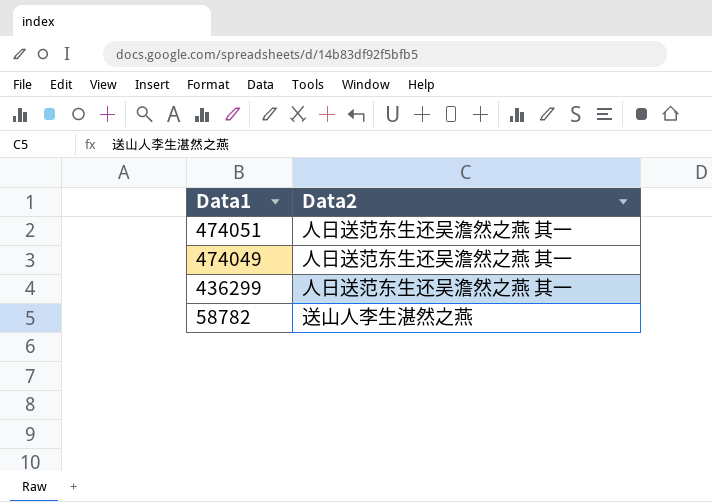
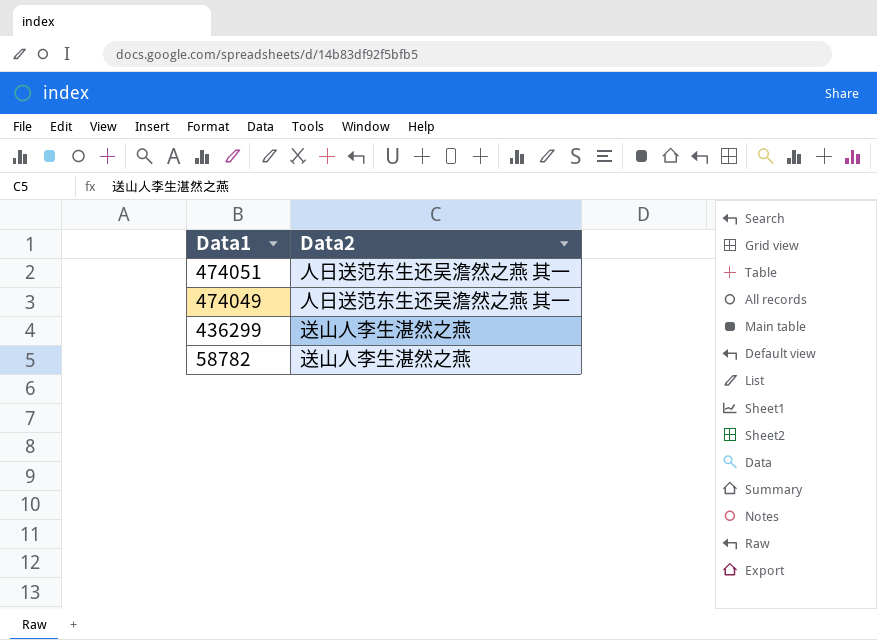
436299 | Data2: 人日送范东生还吴澹然之燕 其一 -> 送山人李生湛然之燕

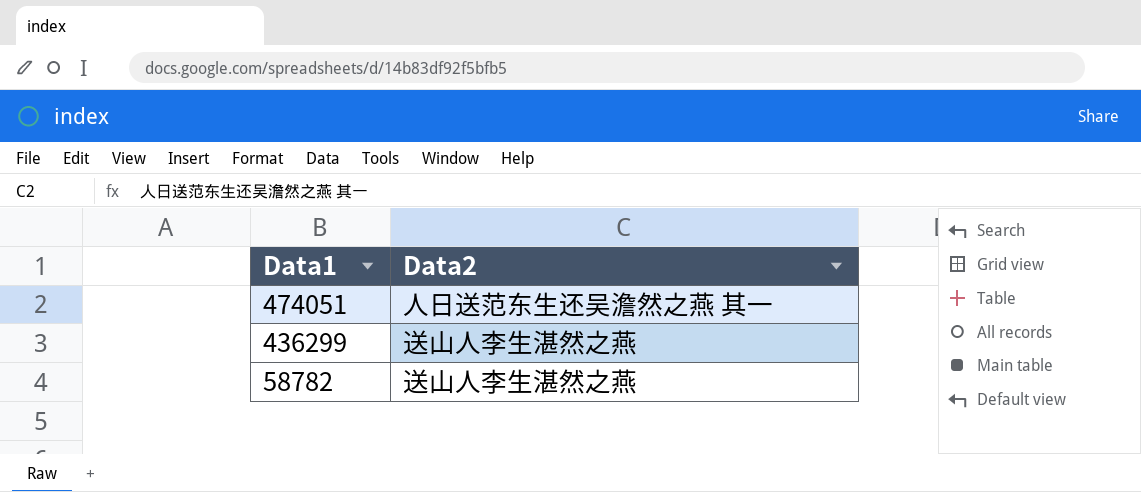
row 474049: 人日送范东生还吴澹然之燕 其一 -> none

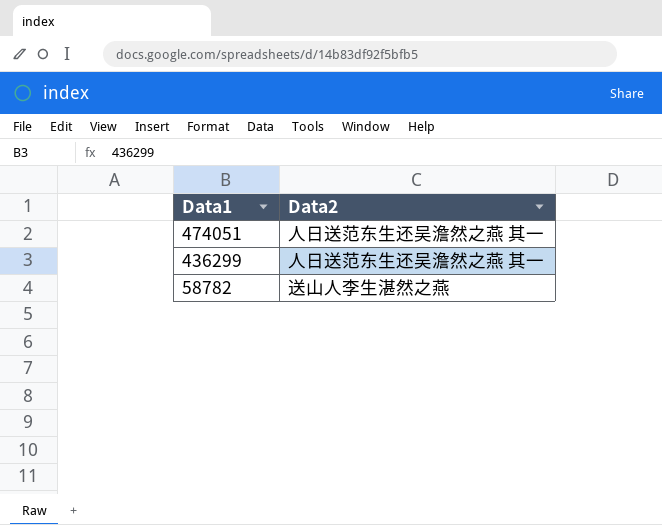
436299 | Data2: 送山人李生湛然之燕 -> 人日送范东生还吴澹然之燕 其一

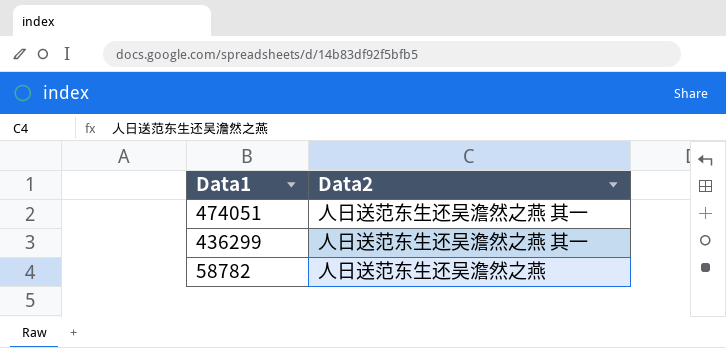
58782 | Data2: 送山人李生湛然之燕 -> 人日送范东生还吴澹然之燕

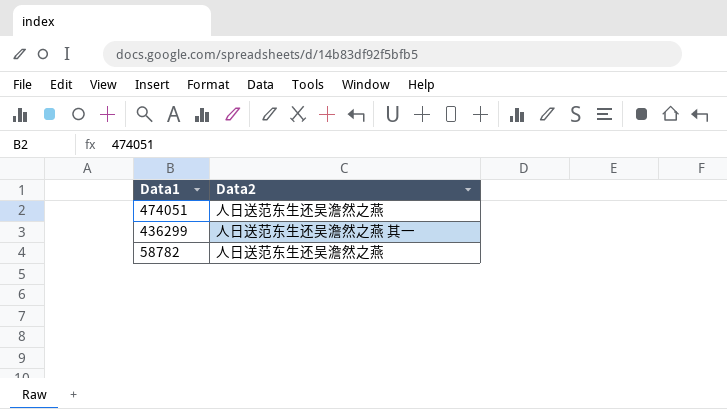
474051 | Data2: 人日送范东生还吴澹然之燕 其一 -> 人日送范东生还吴澹然之燕

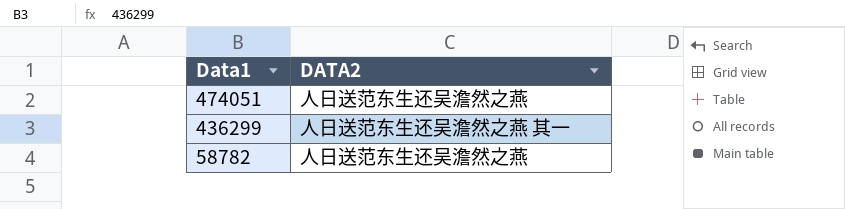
column name: Data2 -> DATA2

